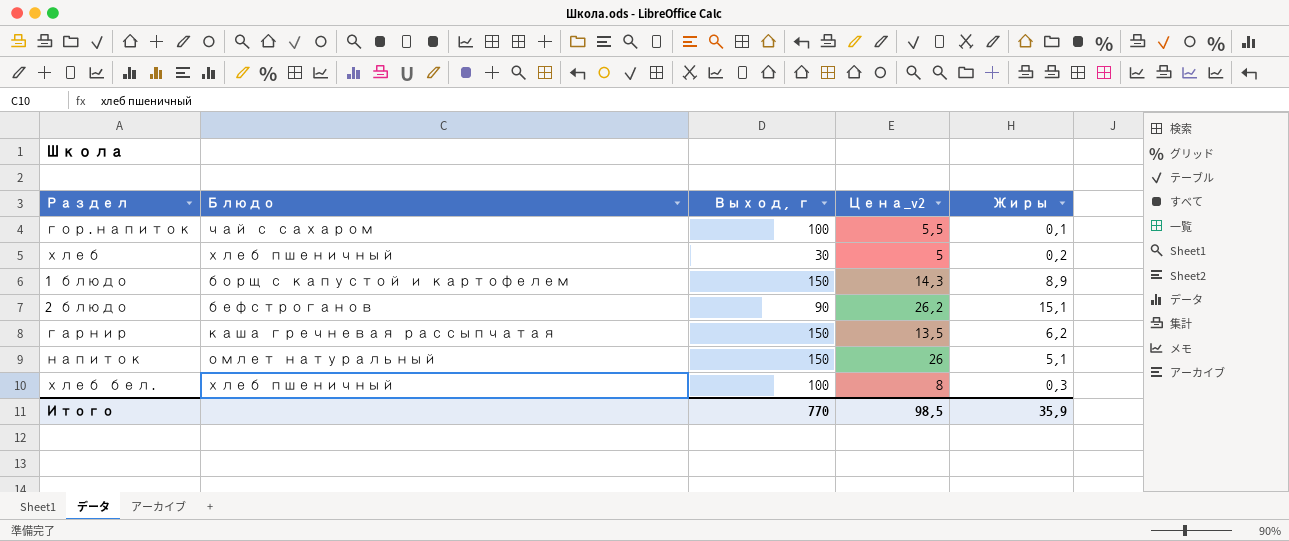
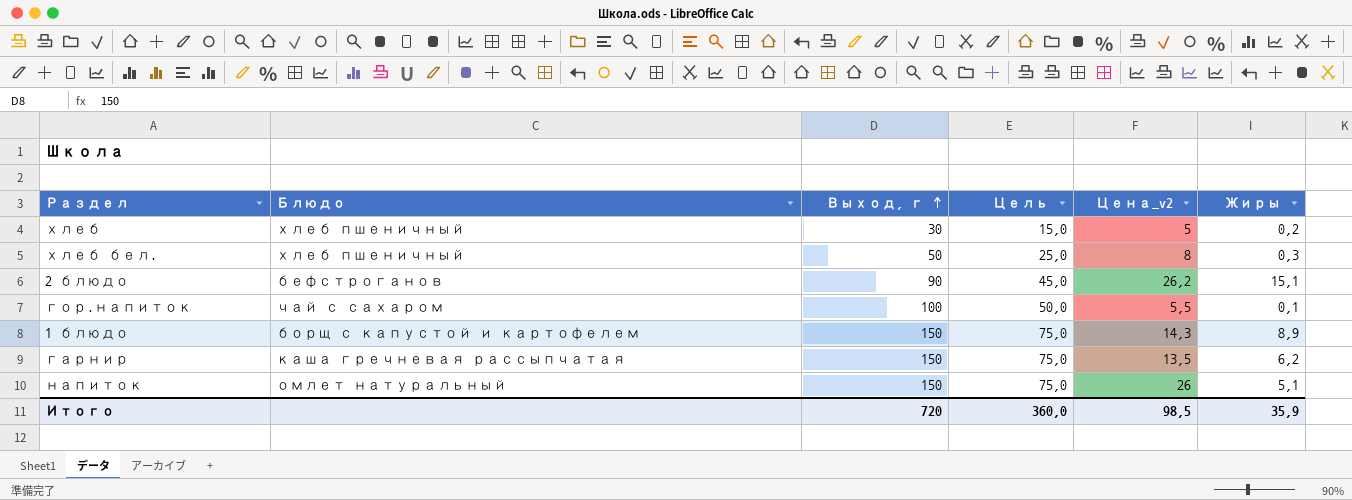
row order: none -> Выход, г ascending
column Цель | formula: none -> [Выход, г] * 0,5
хлеб бел. | Выход, г: 100 -> 50
Итого | Выход, г: 770 -> 720

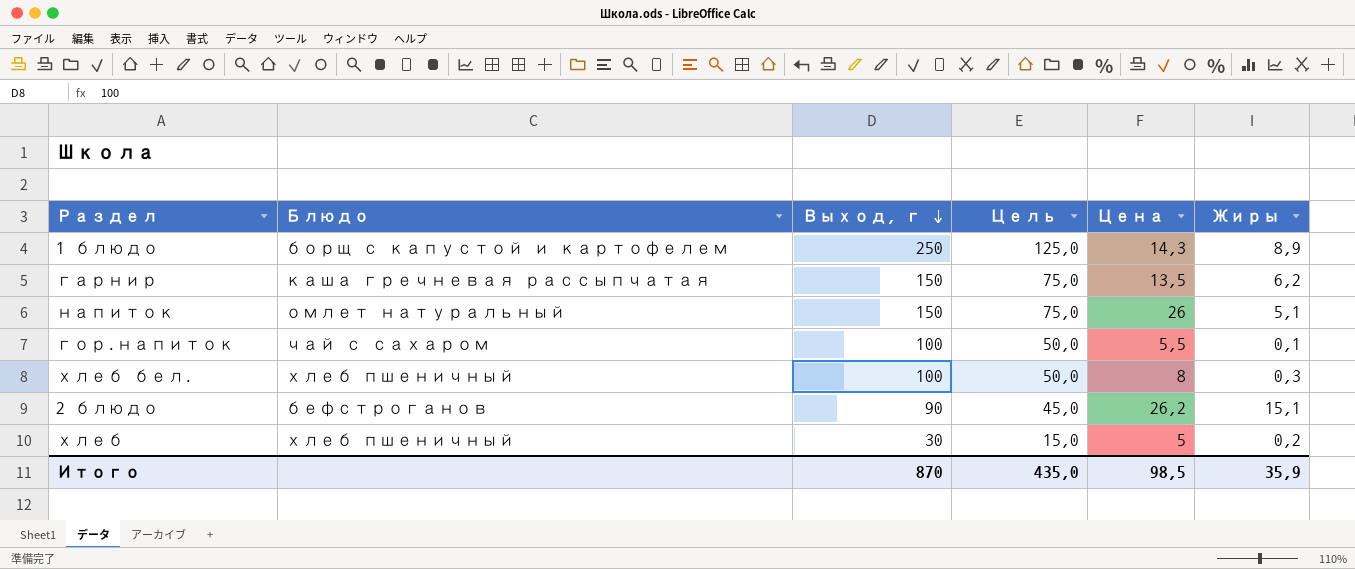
row order: Выход, г ascending -> Выход, г descending
column name: Цена_v2 -> Цена
1 блюдо | Выход, г: 150 -> 250
1 блюдо | Цель: 75,0 -> 125,0
хлеб бел. | Выход, г: 50 -> 100
хлеб бел. | Цель: 25,0 -> 50,0
Итого | Выход, г: 720 -> 870
Итого | Цель: 360,0 -> 435,0

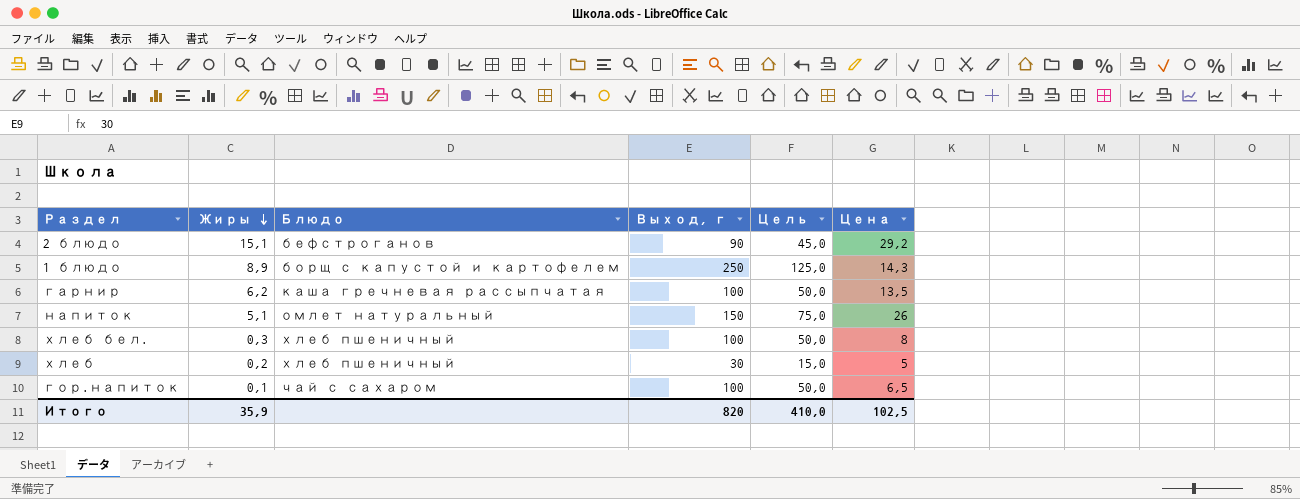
row order: Выход, г descending -> Жиры descending
column Жиры | position: 6 -> 2
2 блюдо | Цена: 26,2 -> 29,2
гарнир | Выход, г: 150 -> 100
гарнир | Цель: 75,0 -> 50,0
гор.напиток | Цена: 5,5 -> 6,5
Итого | Выход, г: 870 -> 820
Итого | Цель: 435,0 -> 410,0
Итого | Цена: 98,5 -> 102,5

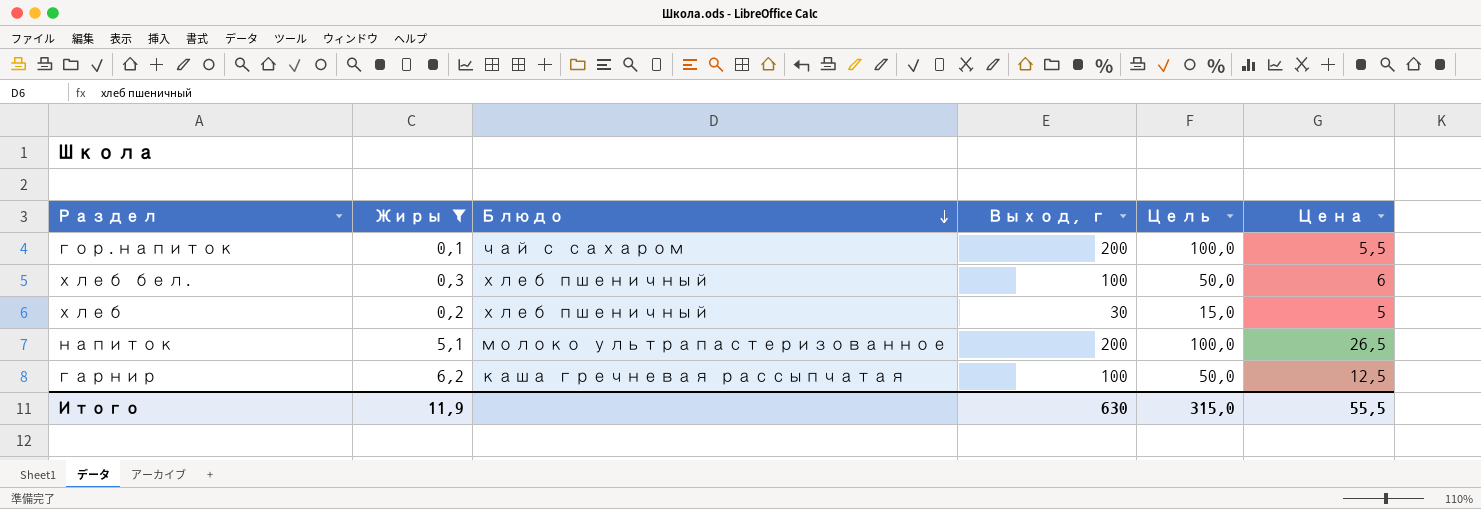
filter: none -> Жиры <= 6,2
row order: Жиры descending -> Блюдо descending
гор.напиток | Выход, г: 100 -> 200
гор.напиток | Цель: 50,0 -> 100,0
гор.напиток | Цена: 6,5 -> 5,5
хлеб бел. | Цена: 8 -> 6
напиток | Блюдо: омлет натуральный -> молоко ультрапастеризованное
напиток | Выход, г: 150 -> 200
напиток | Цель: 75,0 -> 100,0
напиток | Цена: 26 -> 26,5
гарнир | Цена: 13,5 -> 12,5
Итого | Жиры: 35,9 -> 11,9
Итого | Выход, г: 820 -> 630
Итого | Цель: 410,0 -> 315,0
Итого | Цена: 102,5 -> 55,5

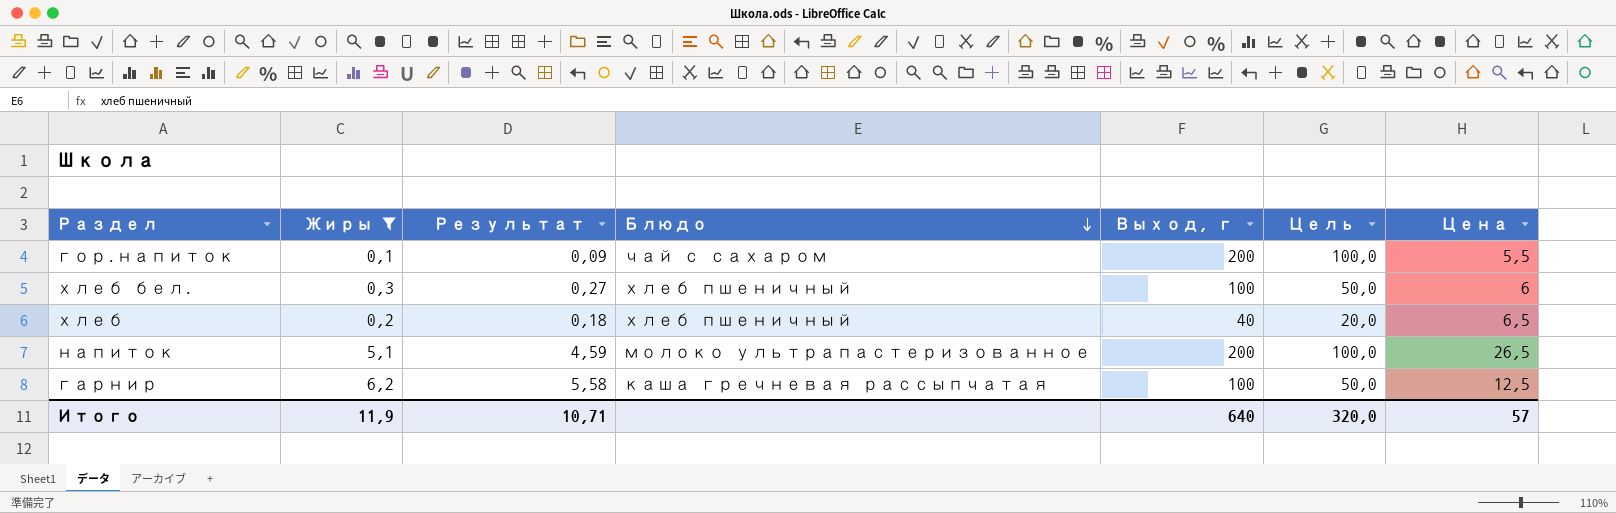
column Результат | formula: none -> [Жиры] * 0,9
хлеб | Выход, г: 30 -> 40
хлеб | Цель: 15,0 -> 20,0
хлеб | Цена: 5 -> 6,5
Итого | Выход, г: 630 -> 640
Итого | Цель: 315,0 -> 320,0
Итого | Цена: 55,5 -> 57

